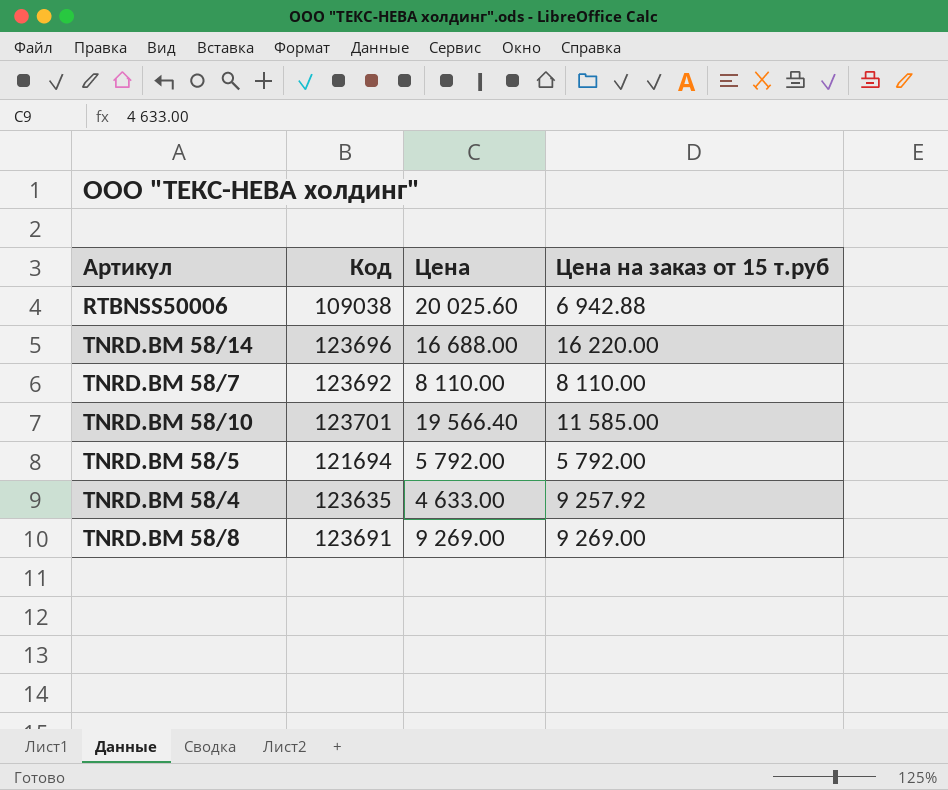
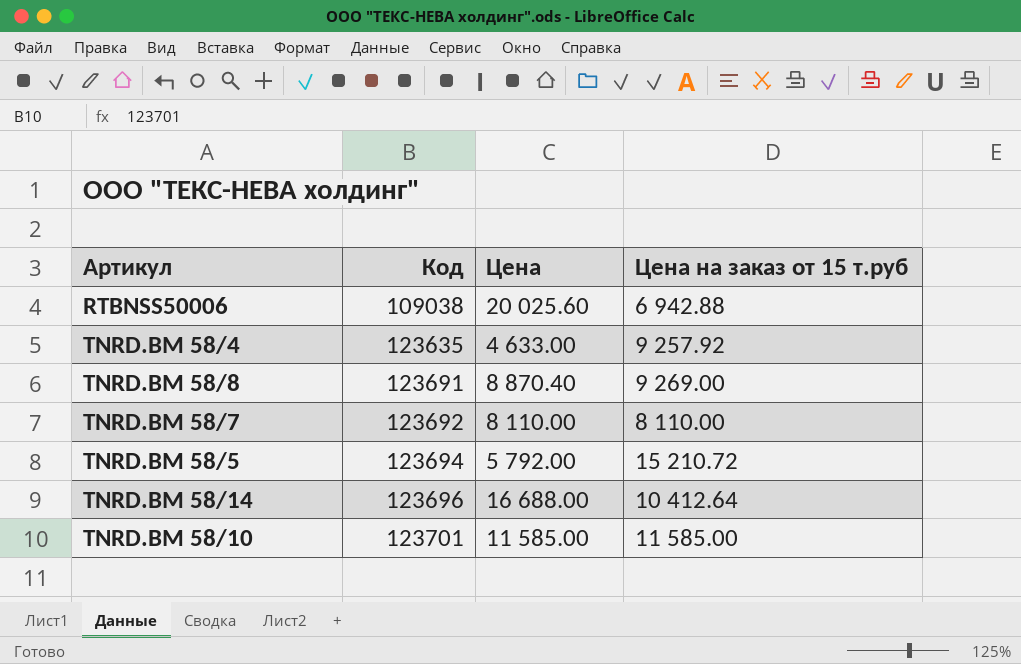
row order: none -> Код ascending
TNRD.BM 58/8 | Цена: 9 269.00 -> 8 870.40
TNRD.BM 58/5 | Код: 121694 -> 123694
TNRD.BM 58/5 | Цена на заказ от 15 т.руб: 5 792.00 -> 15 210.72
TNRD.BM 58/14 | Цена на заказ от 15 т.руб: 16 220.00 -> 10 412.64
TNRD.BM 58/10 | Цена: 19 566.40 -> 11 585.00

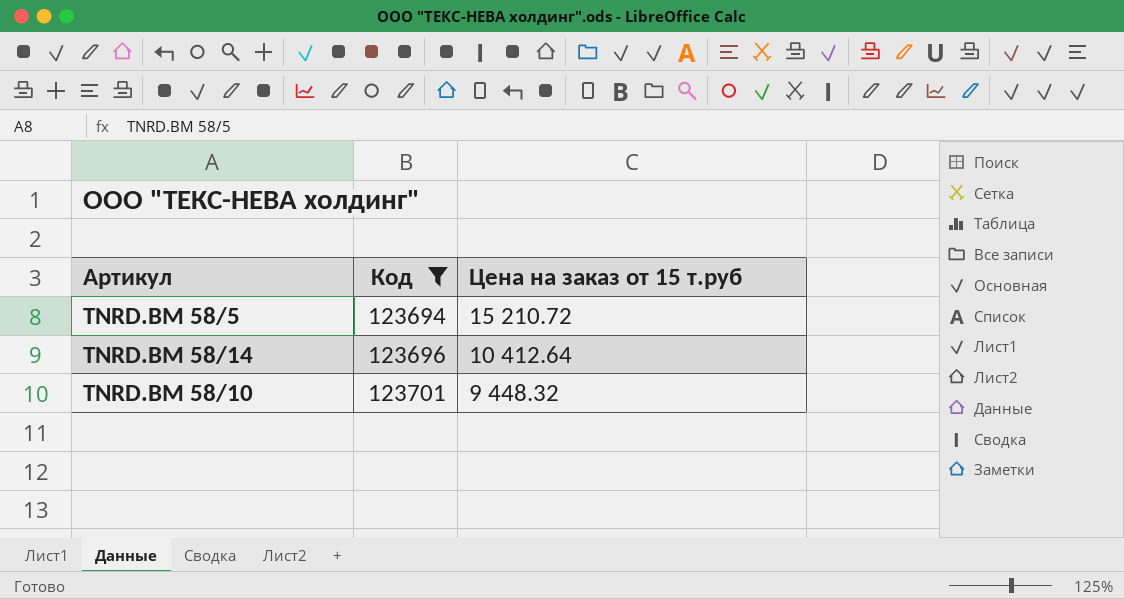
filter: none -> Код >= 123694
column Цена | position: 3 -> none
TNRD.BM 58/10 | Цена на заказ от 15 т.руб: 11 585.00 -> 9 448.32

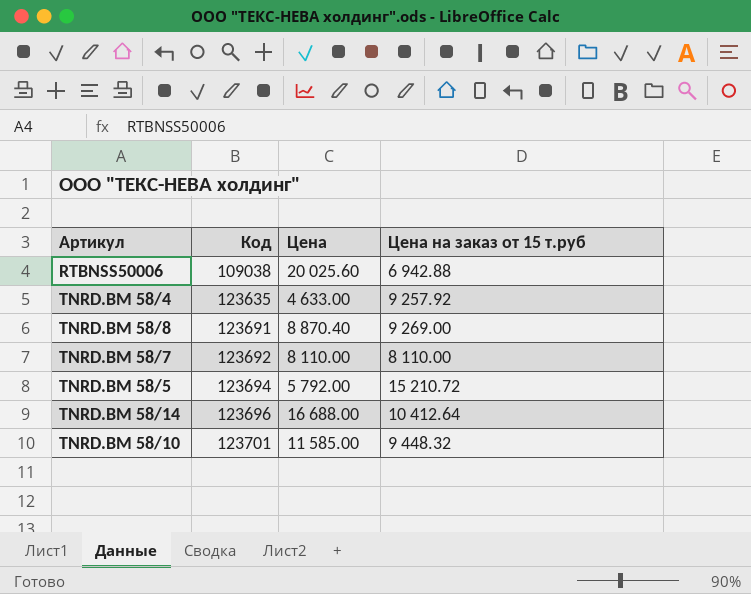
filter: Код >= 123694 -> none
column Цена | position: none -> 3

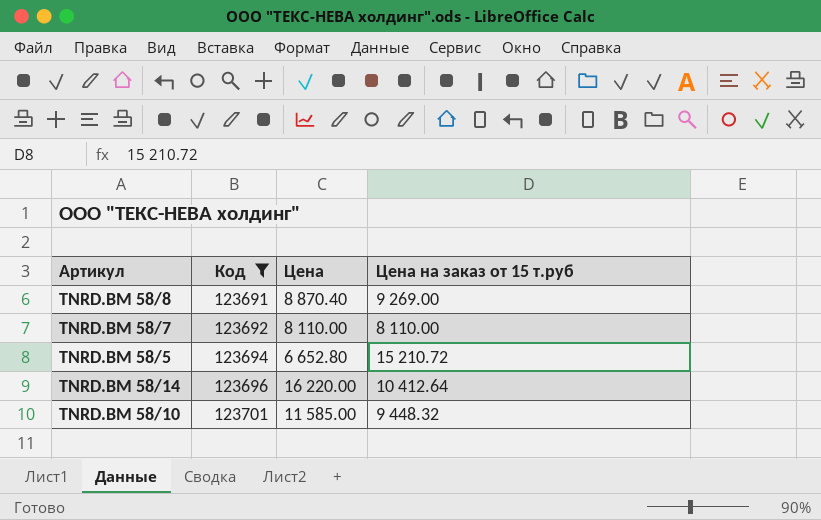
filter: none -> Код >= 123691
TNRD.BM 58/5 | Цена: 5 792.00 -> 6 652.80
TNRD.BM 58/14 | Цена: 16 688.00 -> 16 220.00

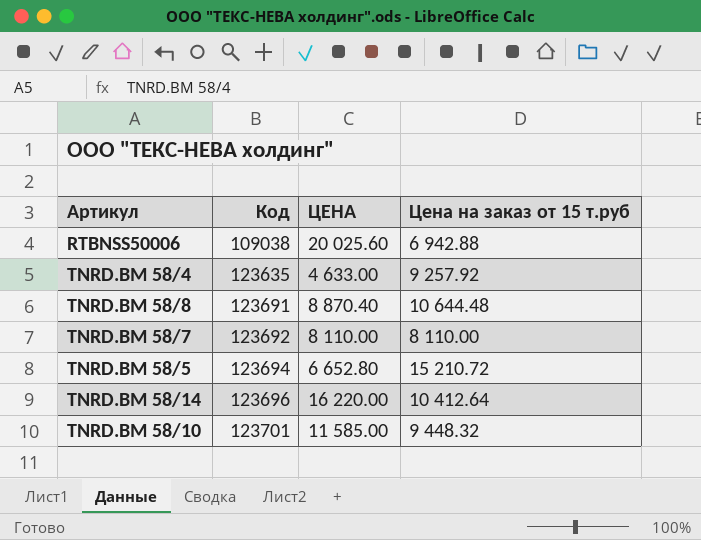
filter: Код >= 123691 -> none
column name: Цена -> ЦЕНА
TNRD.BM 58/8 | Цена на заказ от 15 т.руб: 9 269.00 -> 10 644.48

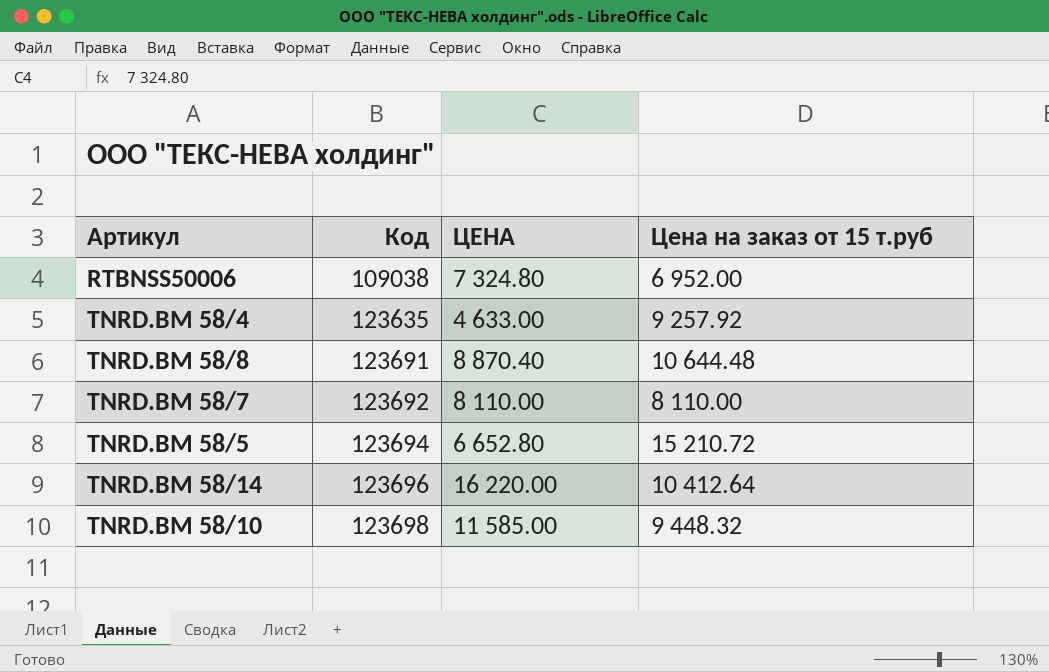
RTBNSS50006 | ЦЕНА: 20 025.60 -> 7 324.80
RTBNSS50006 | Цена на заказ от 15 т.руб: 6 942.88 -> 6 952.00
TNRD.BM 58/10 | Код: 123701 -> 123698

